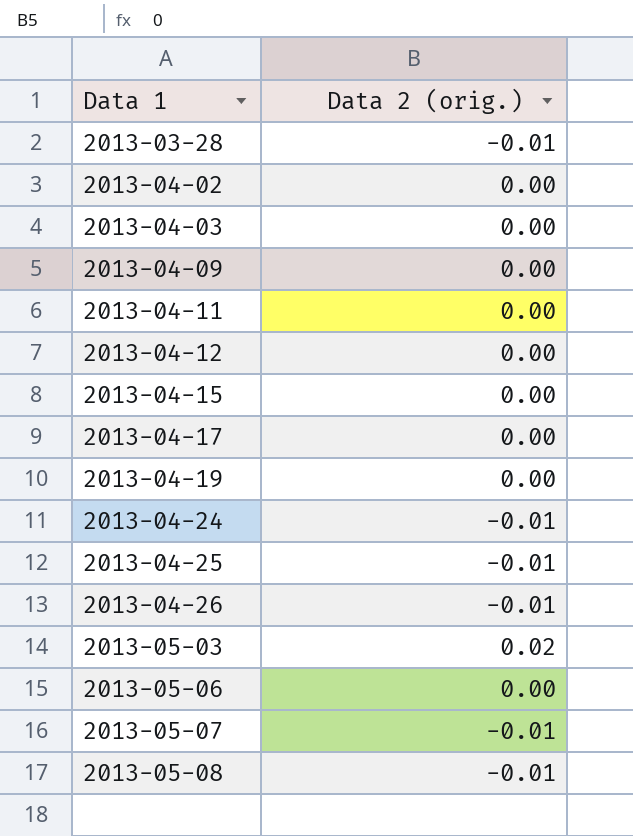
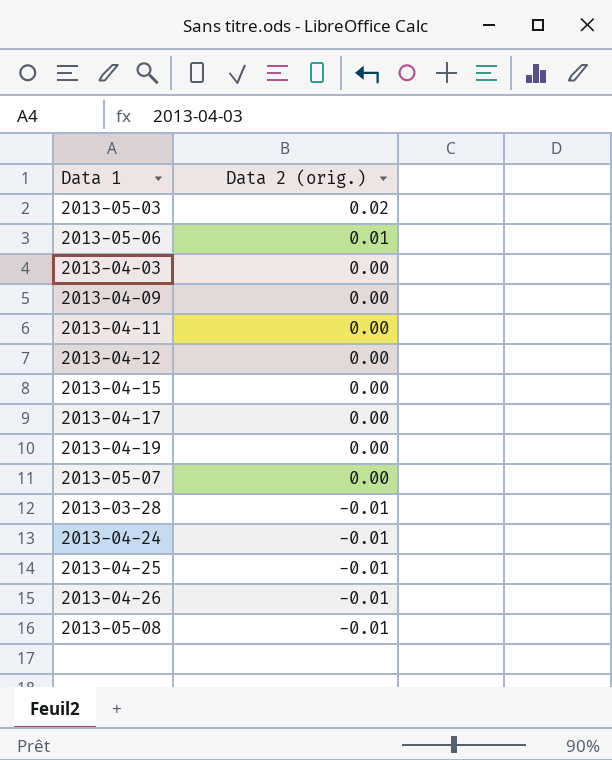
row order: Data 1 ascending -> Data 2 (orig.) descending
row 2013-04-02: 0.00 -> none
2013-05-06 | Data 2 (orig.): 0.00 -> 0.01
2013-05-07 | Data 2 (orig.): -0.01 -> 0.00

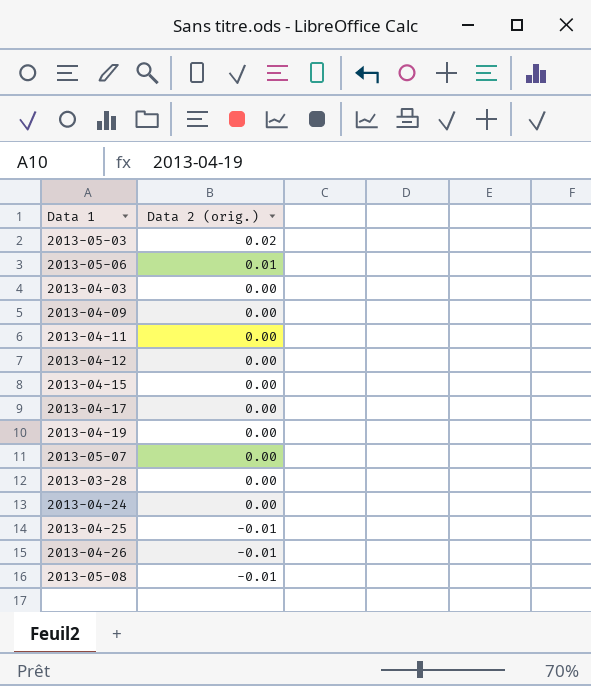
2013-03-28 | Data 2 (orig.): -0.01 -> 0.00
2013-04-24 | Data 2 (orig.): -0.01 -> 0.00

